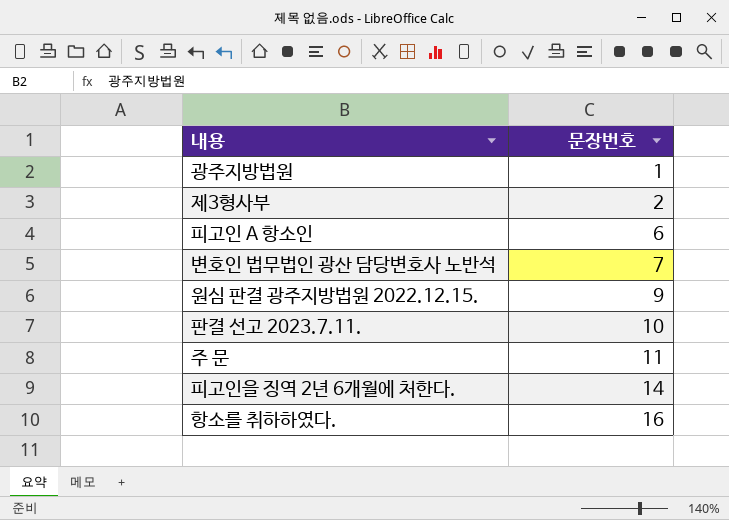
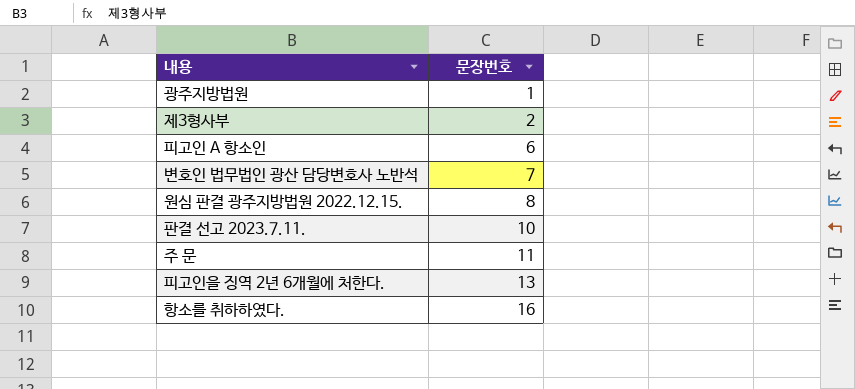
원심 판결 광주지방법원 2022.12.15. | 문장번호: 9 -> 8
피고인을 징역 2년 6개월에 처한다. | 문장번호: 14 -> 13

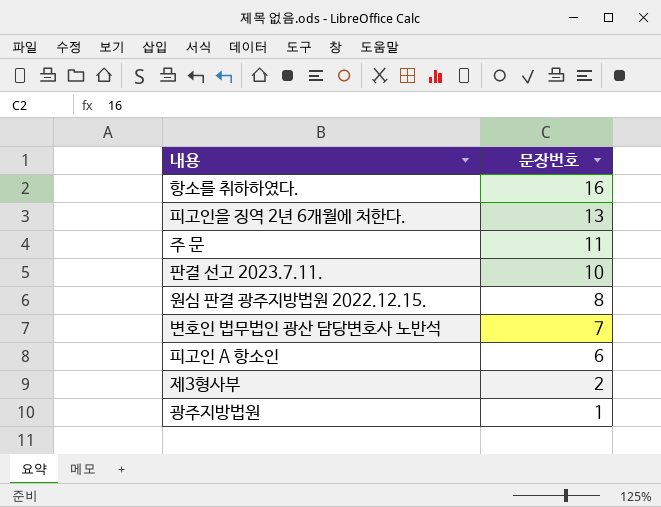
row order: 문장번호 ascending -> 문장번호 descending

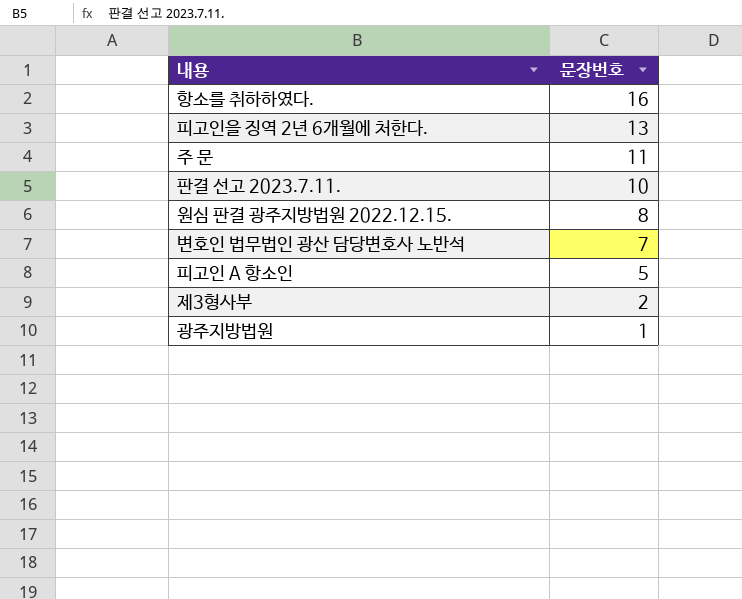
피고인 A 항소인 | 문장번호: 6 -> 5

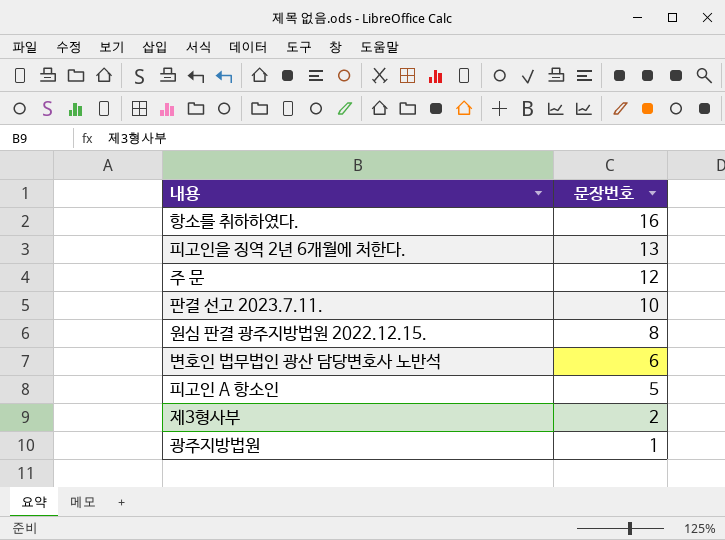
주 문 | 문장번호: 11 -> 12
변호인 법무법인 광산 담당변호사 노반석 | 문장번호: 7 -> 6

